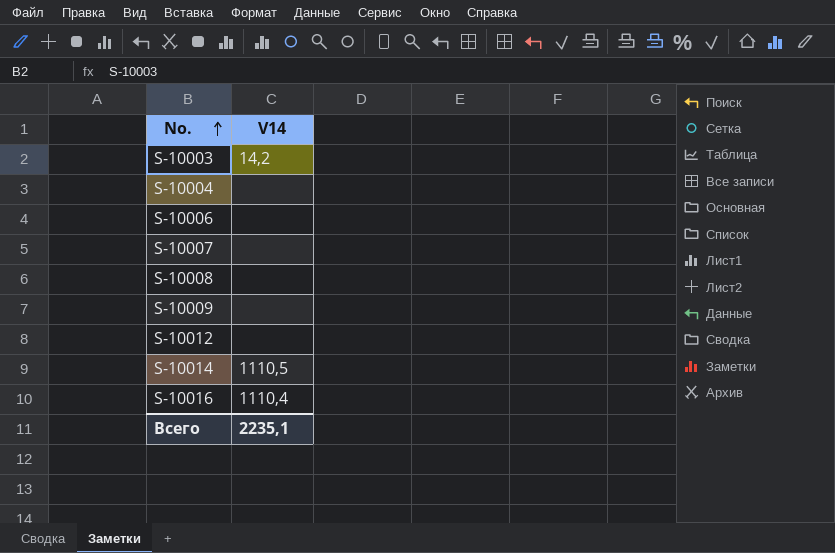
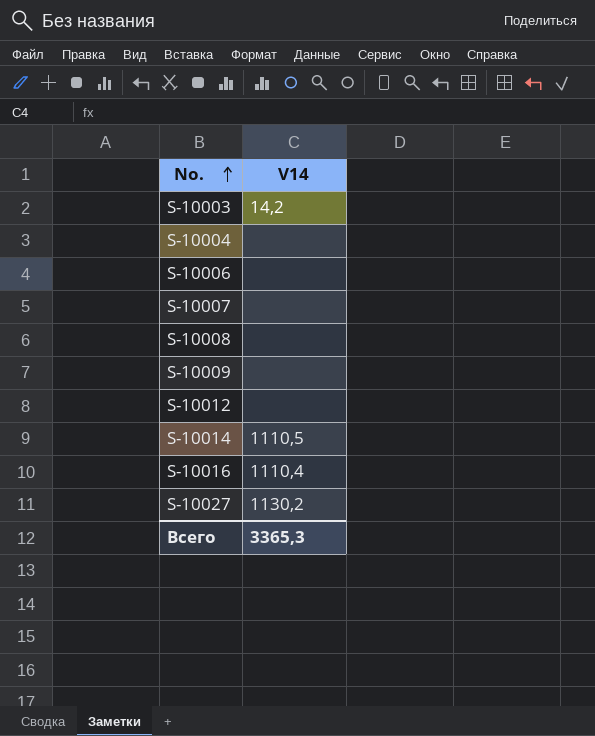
row S-10027: none -> 1130,2
Всего | V14: 2235,1 -> 3365,3

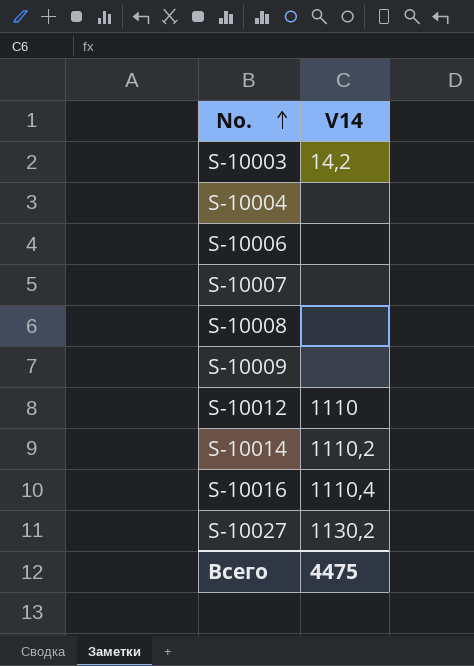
S-10012 | V14: none -> 1110
S-10014 | V14: 1110,5 -> 1110,2
Всего | V14: 3365,3 -> 4475

